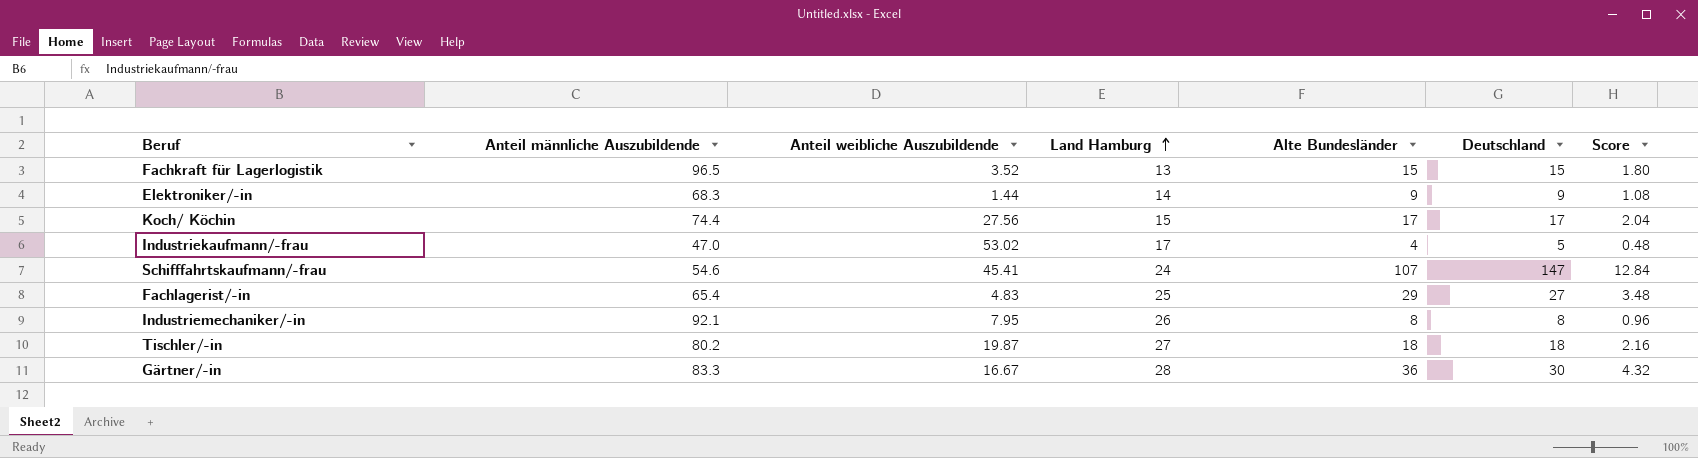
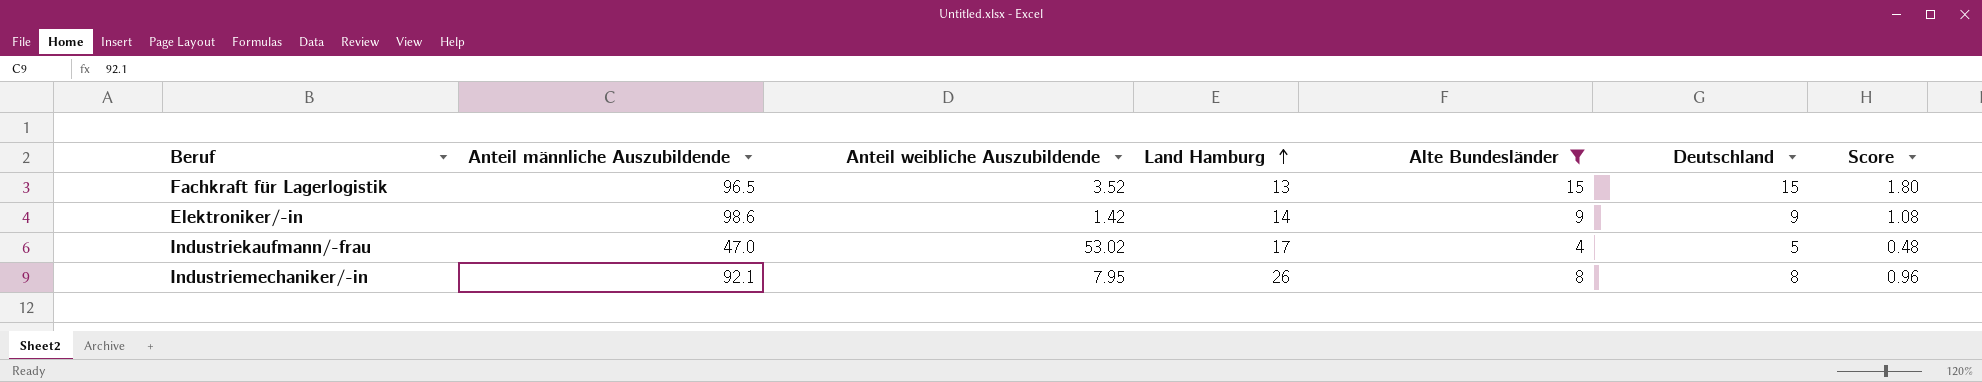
filter: none -> Alte Bundesländer <= 15
Elektroniker/-in | Anteil männliche Auszubildende: 68.3 -> 98.6
Elektroniker/-in | Anteil weibliche Auszubildende: 1.44 -> 1.42

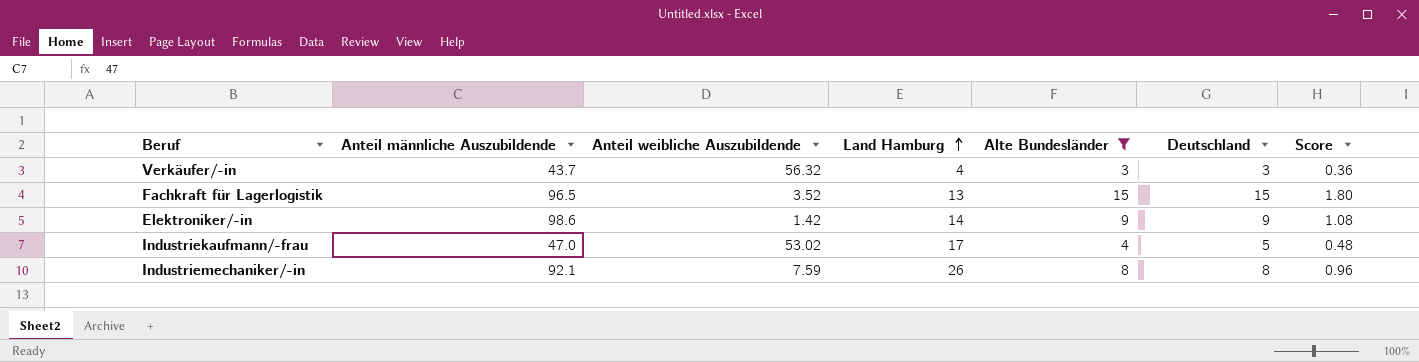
row Verkäufer/-in: none -> 43.7 | 56.32 | 4 | 3 | 3 | 0.36
Industriemechaniker/-in | Anteil weibliche Auszubildende: 7.95 -> 7.59

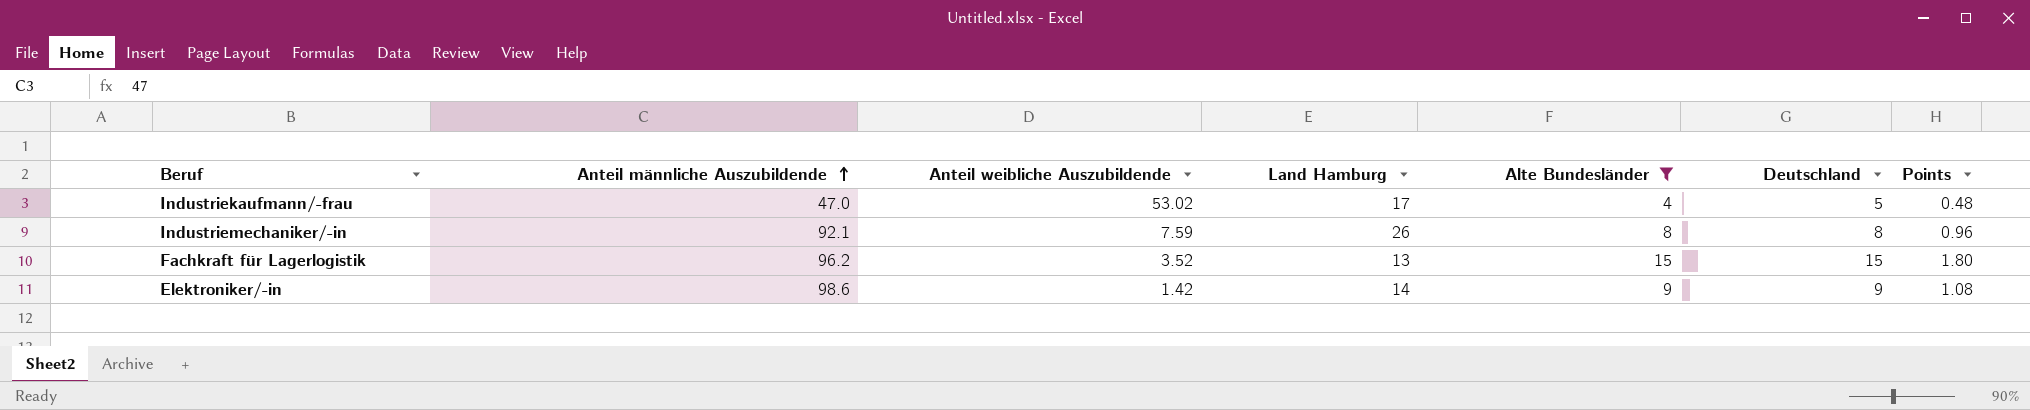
row order: Land Hamburg ascending -> Anteil männliche Auszubildende ascending
column name: Score -> Points
row Verkäufer/-in: 43.7 | 56.32 | 4 | 3 | 3 | 0.36 -> none
Fachkraft für Lagerlogistik | Anteil männliche Auszubildende: 96.5 -> 96.2

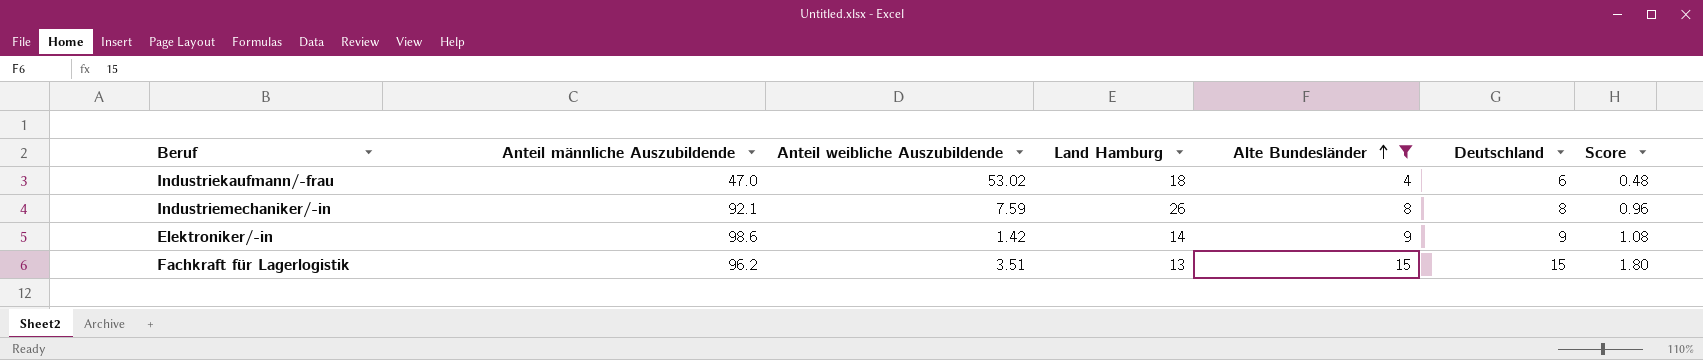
row order: Anteil männliche Auszubildende ascending -> Alte Bundesländer ascending
column name: Points -> Score
Industriekaufmann/-frau | Land Hamburg: 17 -> 18
Industriekaufmann/-frau | Deutschland: 5 -> 6
Fachkraft für Lagerlogistik | Anteil weibliche Auszubildende: 3.52 -> 3.51

